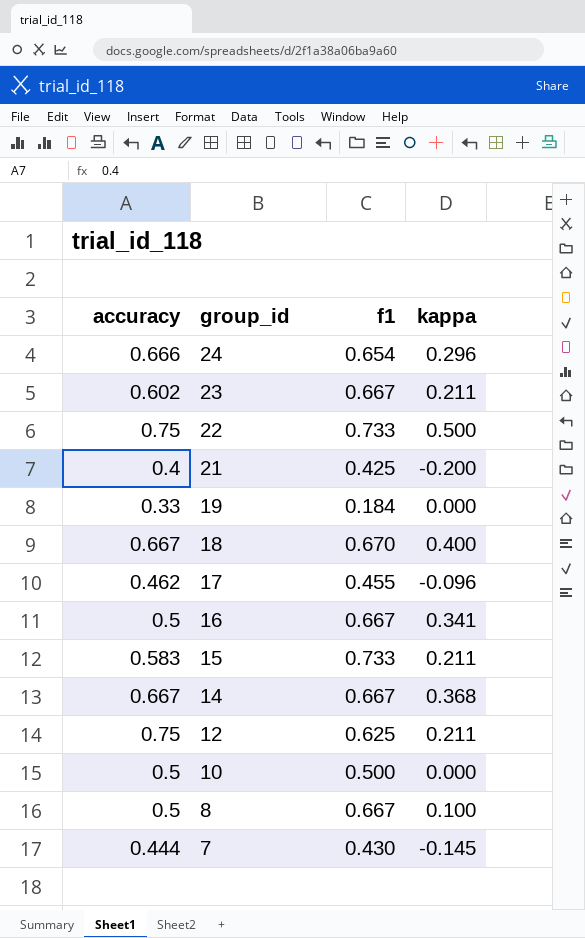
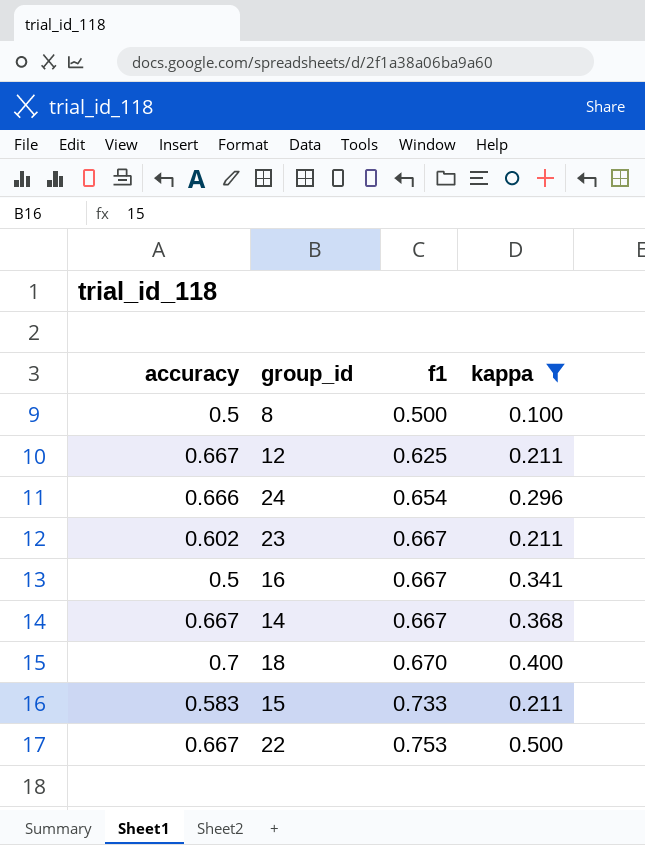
filter: none -> kappa >= 0.100
row order: group_id descending -> f1 ascending
8 | f1: 0.667 -> 0.500
12 | accuracy: 0.75 -> 0.667
18 | accuracy: 0.667 -> 0.7
22 | accuracy: 0.75 -> 0.667
22 | f1: 0.733 -> 0.753

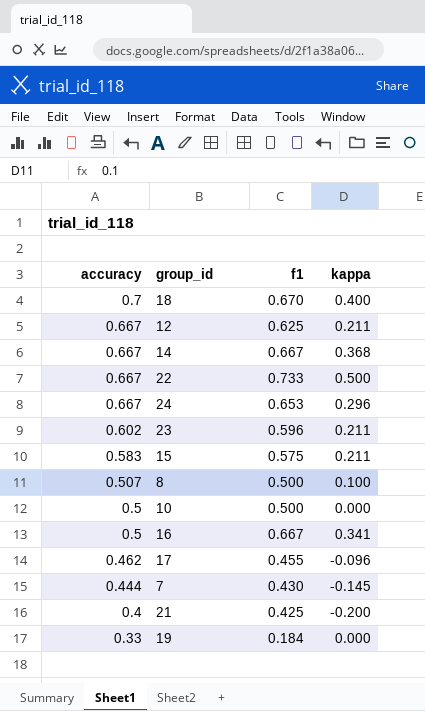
filter: kappa >= 0.100 -> none
row order: f1 ascending -> accuracy descending
22 | f1: 0.753 -> 0.733
24 | accuracy: 0.666 -> 0.667
24 | f1: 0.654 -> 0.653
23 | f1: 0.667 -> 0.596
15 | f1: 0.733 -> 0.575
8 | accuracy: 0.5 -> 0.507

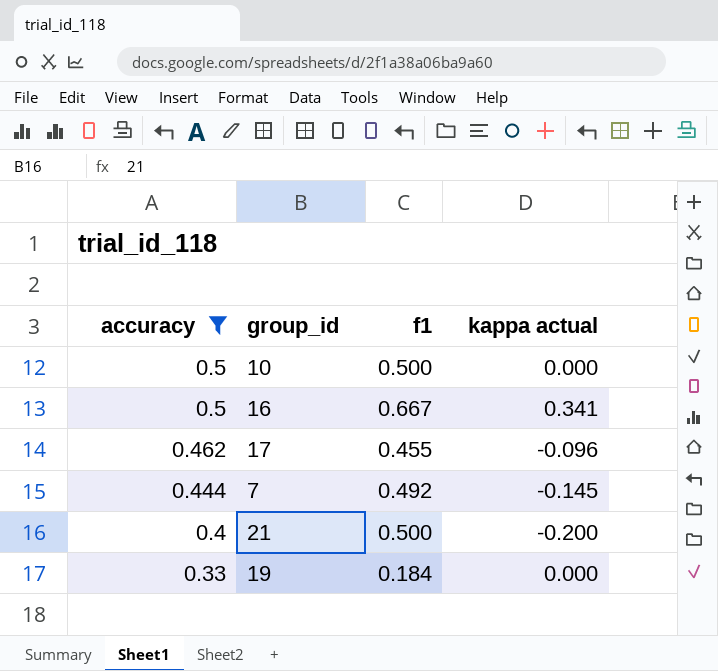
filter: none -> accuracy <= 0.5
column name: kappa -> kappa actual
7 | f1: 0.430 -> 0.492
21 | f1: 0.425 -> 0.500

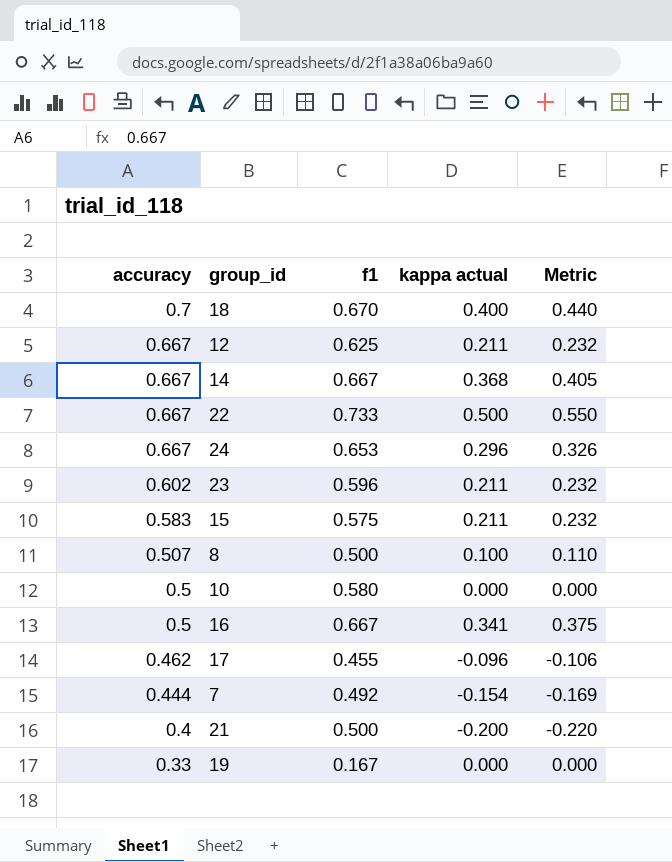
filter: accuracy <= 0.5 -> none
column Metric | formula: none -> [kappa actual] * 1.1
10 | f1: 0.500 -> 0.580
7 | kappa actual: -0.145 -> -0.154
19 | f1: 0.184 -> 0.167

